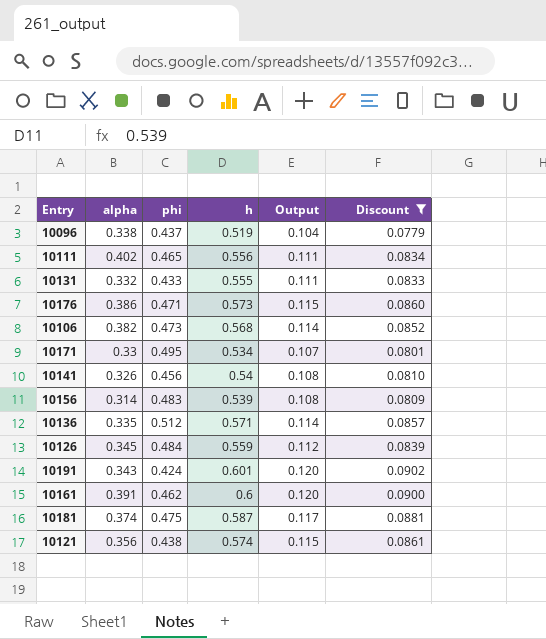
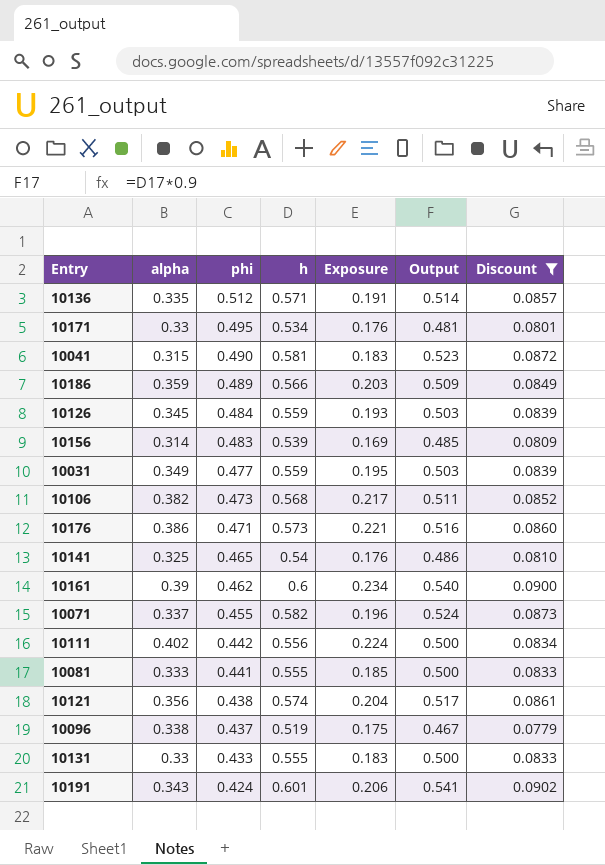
row order: none -> phi descending
column Exposure | formula: none -> [alpha] * [h]
column Output | formula: [h] * 0.2 -> [h] * 0.9
row 10181: 0.374 | 0.475 | 0.587 | 0.117 | 0.0881 -> none
row 10041: none -> 0.315 | 0.490 | 0.581 | 0.183 | 0.523 | 0.0872
row 10186: none -> 0.359 | 0.489 | 0.566 | 0.203 | 0.509 | 0.0849
row 10031: none -> 0.349 | 0.477 | 0.559 | 0.195 | 0.503 | 0.0839
10141 | alpha: 0.326 -> 0.325
10141 | phi: 0.456 -> 0.465
10161 | alpha: 0.391 -> 0.39
row 10071: none -> 0.337 | 0.455 | 0.582 | 0.196 | 0.524 | 0.0873
10111 | phi: 0.465 -> 0.442
row 10081: none -> 0.333 | 0.441 | 0.555 | 0.185 | 0.500 | 0.0833
10131 | alpha: 0.332 -> 0.33

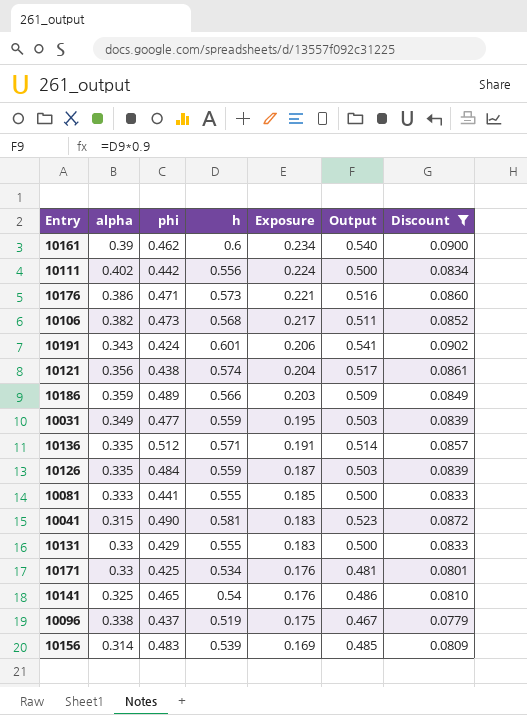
row order: phi descending -> Exposure descending
row 10071: 0.337 | 0.455 | 0.582 | 0.196 | 0.524 | 0.0873 -> none
10126 | alpha: 0.345 -> 0.335
10126 | Exposure: 0.193 -> 0.187
10131 | phi: 0.433 -> 0.429
10171 | phi: 0.495 -> 0.425

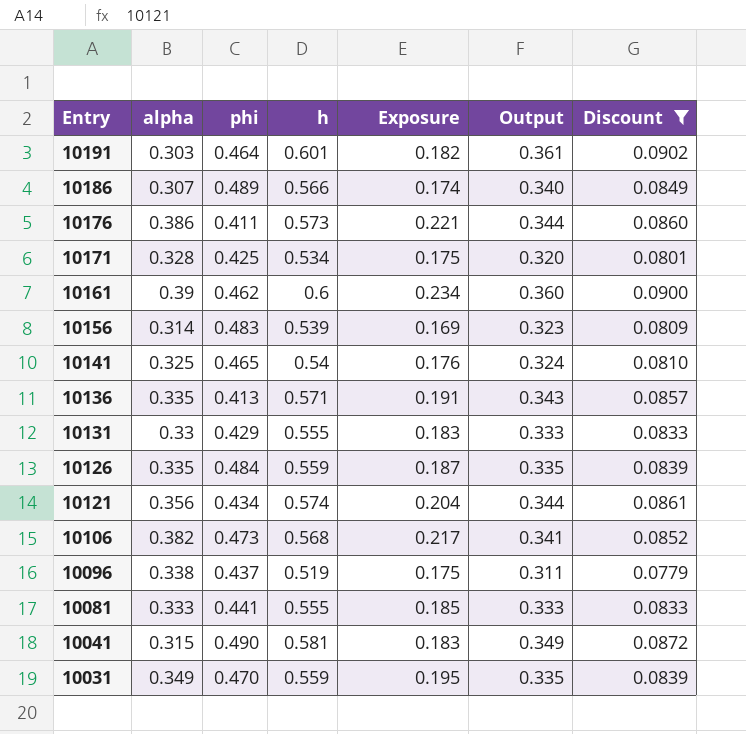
row order: Exposure descending -> Entry descending
column Output | formula: [h] * 0.9 -> [h] * 0.6
row 10111: 0.402 | 0.442 | 0.556 | 0.224 | 0.500 | 0.0834 -> none
10191 | alpha: 0.343 -> 0.303
10191 | phi: 0.424 -> 0.464
10191 | Exposure: 0.206 -> 0.182
10186 | alpha: 0.359 -> 0.307
10186 | Exposure: 0.203 -> 0.174
10176 | phi: 0.471 -> 0.411
10171 | alpha: 0.33 -> 0.328
10171 | Exposure: 0.176 -> 0.175
10136 | phi: 0.512 -> 0.413
10121 | phi: 0.438 -> 0.434
10031 | phi: 0.477 -> 0.470

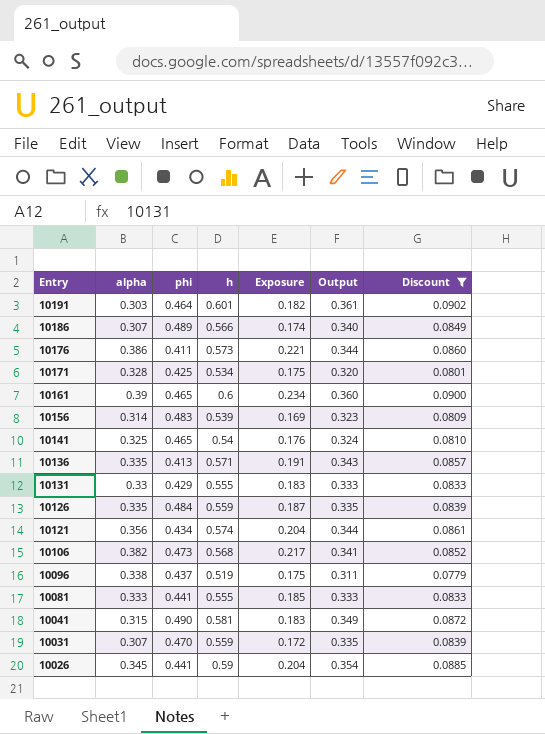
10161 | phi: 0.462 -> 0.465
10031 | alpha: 0.349 -> 0.307
10031 | Exposure: 0.195 -> 0.172
row 10026: none -> 0.345 | 0.441 | 0.59 | 0.204 | 0.354 | 0.0885

